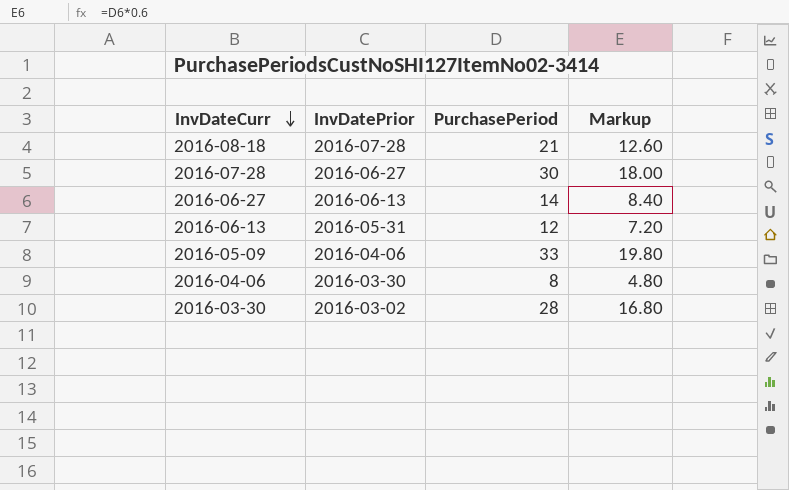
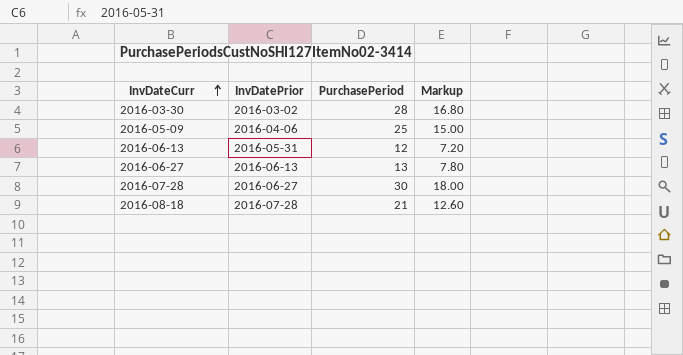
row order: InvDateCurr descending -> InvDateCurr ascending
row 2016-04-06: 2016-03-30 | 8 | 4.80 -> none
2016-05-09 | PurchasePeriod: 33 -> 25
2016-05-09 | Markup: 19.80 -> 15.00
2016-06-27 | PurchasePeriod: 14 -> 13
2016-06-27 | Markup: 8.40 -> 7.80

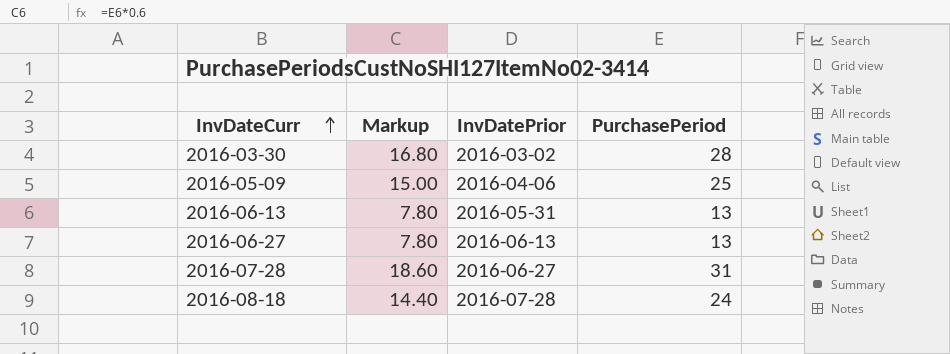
column Markup | position: 4 -> 2
2016-06-13 | Markup: 7.20 -> 7.80
2016-06-13 | PurchasePeriod: 12 -> 13
2016-07-28 | Markup: 18.00 -> 18.60
2016-07-28 | PurchasePeriod: 30 -> 31
2016-08-18 | Markup: 12.60 -> 14.40
2016-08-18 | PurchasePeriod: 21 -> 24

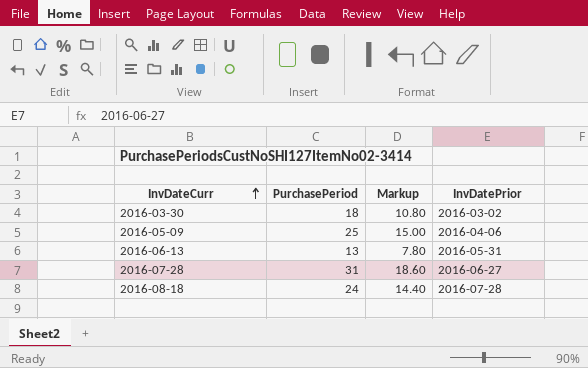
column PurchasePeriod | position: 4 -> 2
row 2016-06-27: 7.80 | 2016-06-13 | 13 -> none
2016-03-30 | PurchasePeriod: 28 -> 18
2016-03-30 | Markup: 16.80 -> 10.80

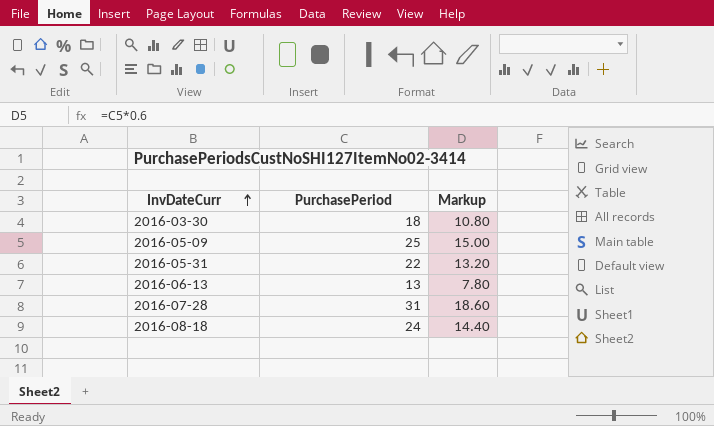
column InvDatePrior | position: 4 -> none
row 2016-05-31: none -> 22 | 13.20

